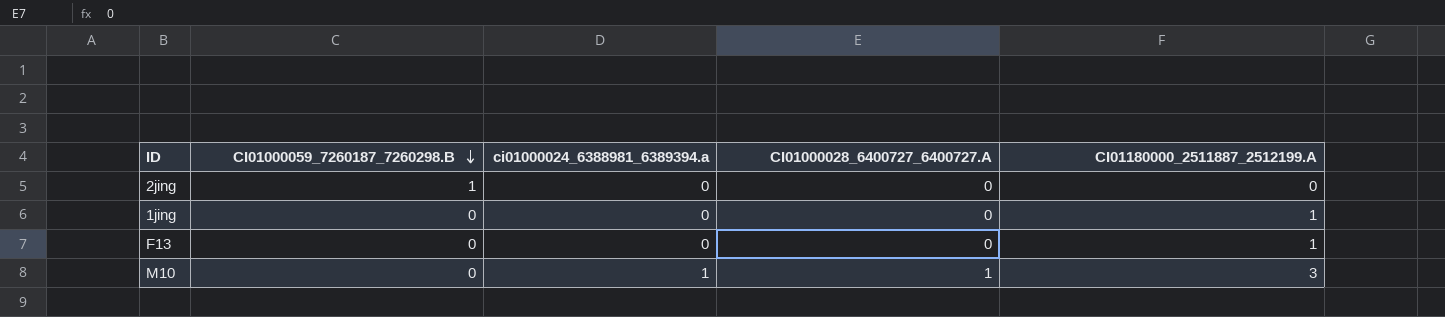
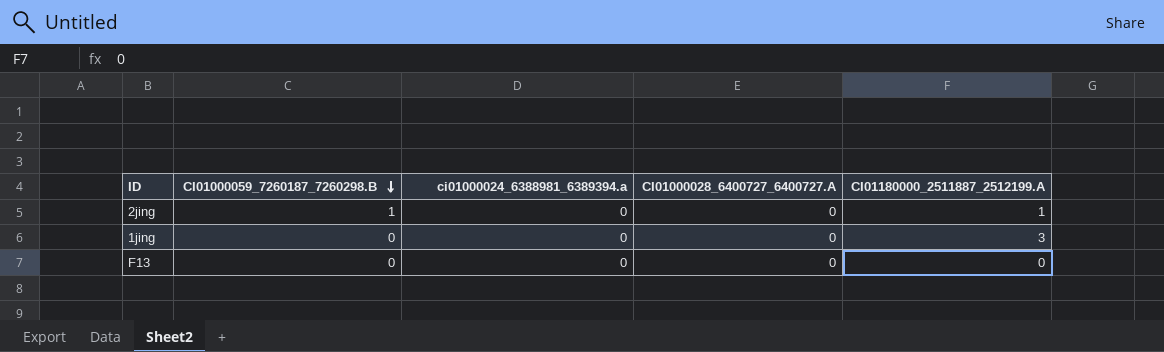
row M10: 0 | 1 | 1 | 3 -> none
2jing | CI01180000_2511887_2512199.A: 0 -> 1
1jing | CI01180000_2511887_2512199.A: 1 -> 3
F13 | CI01180000_2511887_2512199.A: 1 -> 0

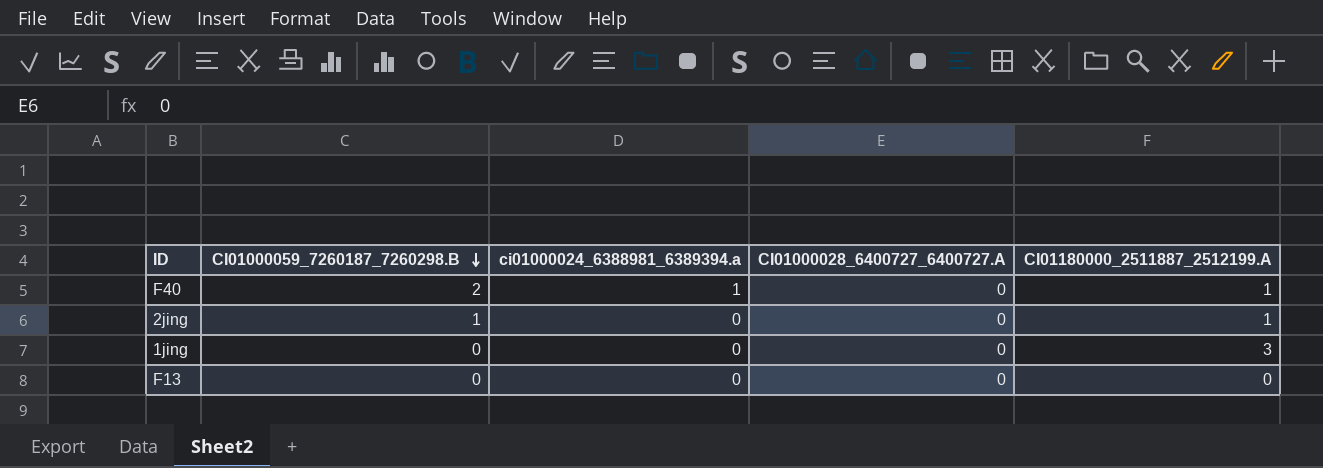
row F40: none -> 2 | 1 | 0 | 1

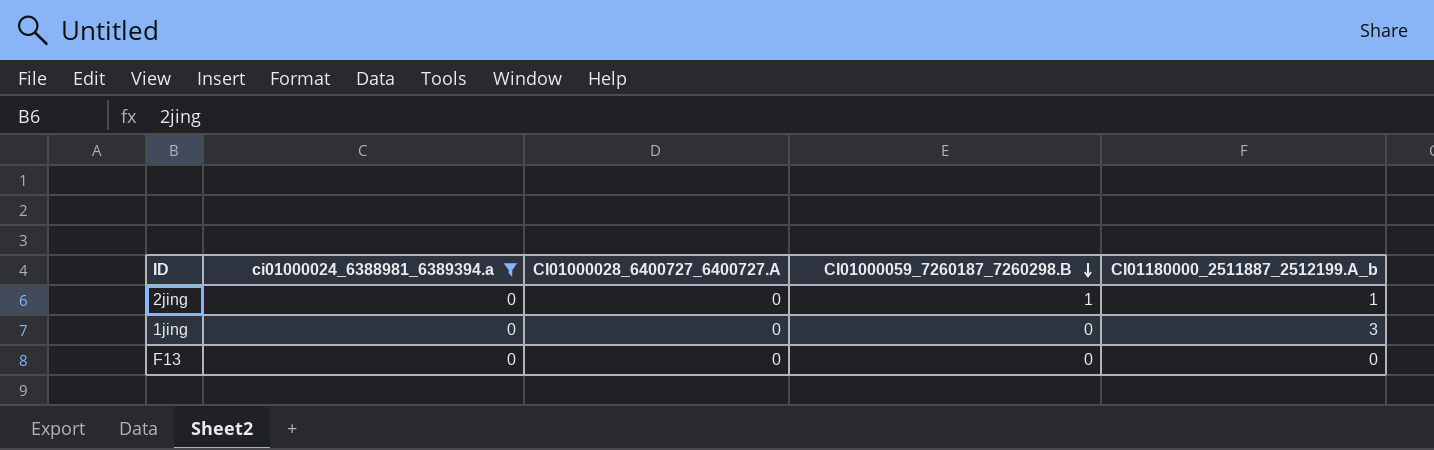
filter: none -> ci01000024_6388981_6389394.a = 0
column CI01000059_7260187_7260298.B | position: 2 -> 4
column name: CI01180000_2511887_2512199.A -> CI01180000_2511887_2512199.A_b

